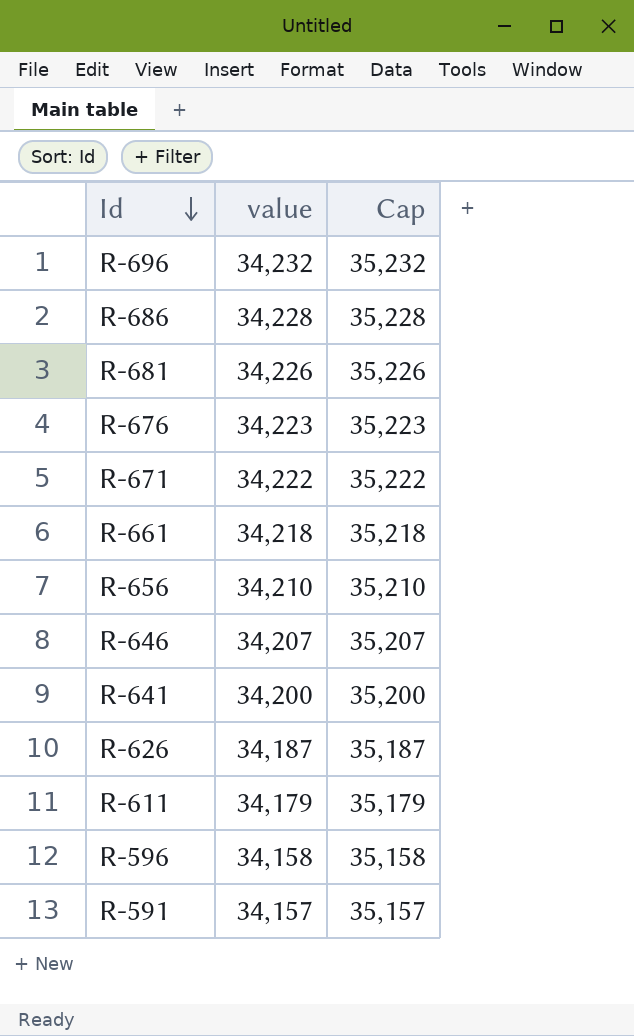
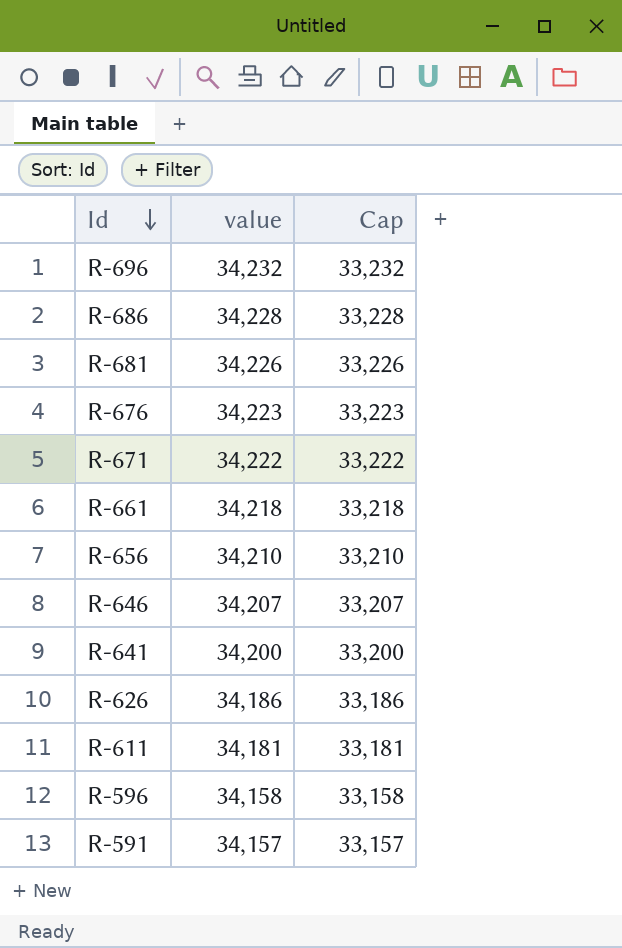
column Cap | formula: [value] + 1000 -> [value] - 1000
R-626 | value: 34,187 -> 34,186
R-611 | value: 34,179 -> 34,181

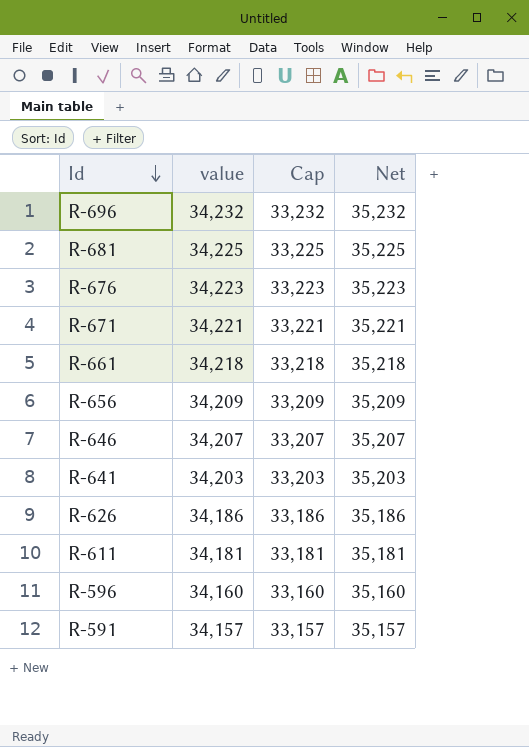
column Net | formula: none -> [value] + 1000
row R-686: 34,228 | 33,228 -> none
R-681 | value: 34,226 -> 34,225
R-681 | Cap: 33,226 -> 33,225
R-671 | value: 34,222 -> 34,221
R-671 | Cap: 33,222 -> 33,221
R-656 | value: 34,210 -> 34,209
R-656 | Cap: 33,210 -> 33,209
R-641 | value: 34,200 -> 34,203
R-641 | Cap: 33,200 -> 33,203
R-596 | value: 34,158 -> 34,160
R-596 | Cap: 33,158 -> 33,160

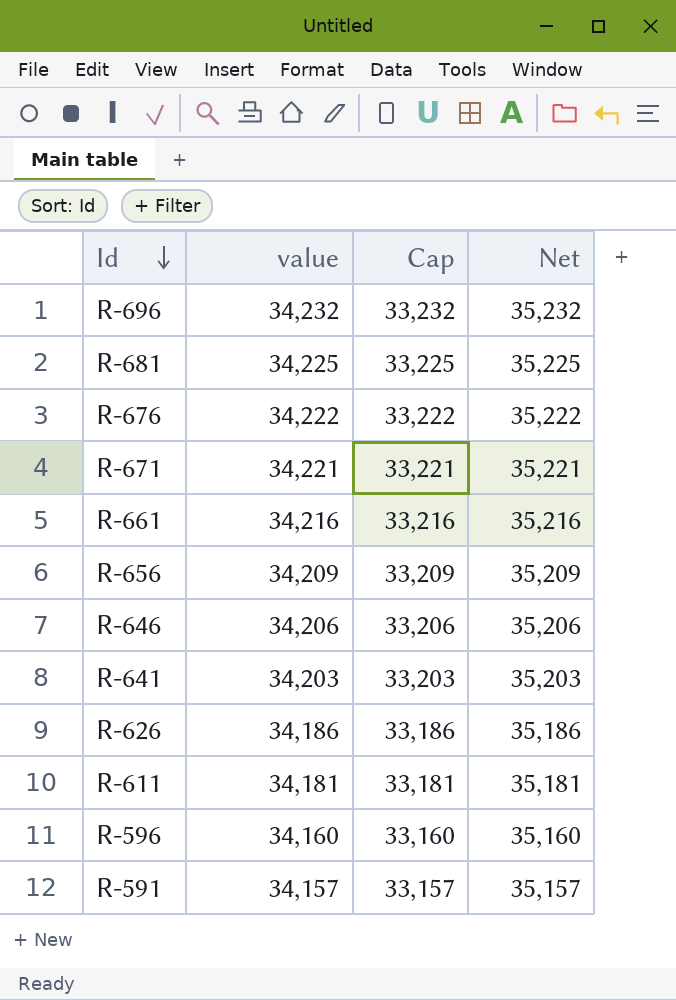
R-676 | value: 34,223 -> 34,222
R-676 | Cap: 33,223 -> 33,222
R-676 | Net: 35,223 -> 35,222
R-661 | value: 34,218 -> 34,216
R-661 | Cap: 33,218 -> 33,216
R-661 | Net: 35,218 -> 35,216
R-646 | value: 34,207 -> 34,206
R-646 | Cap: 33,207 -> 33,206
R-646 | Net: 35,207 -> 35,206

